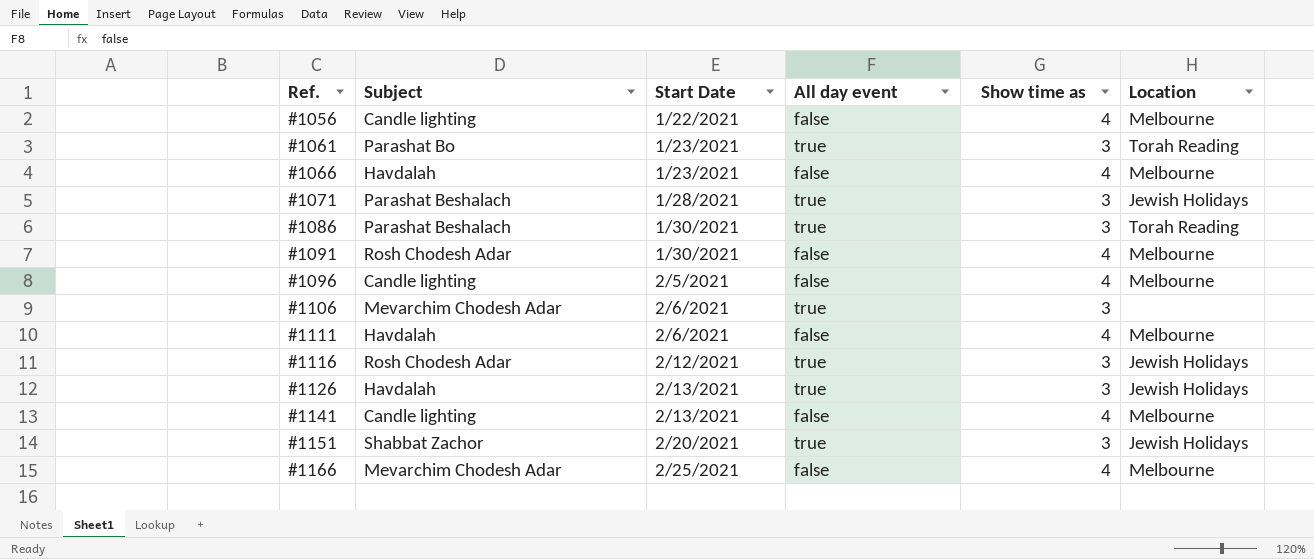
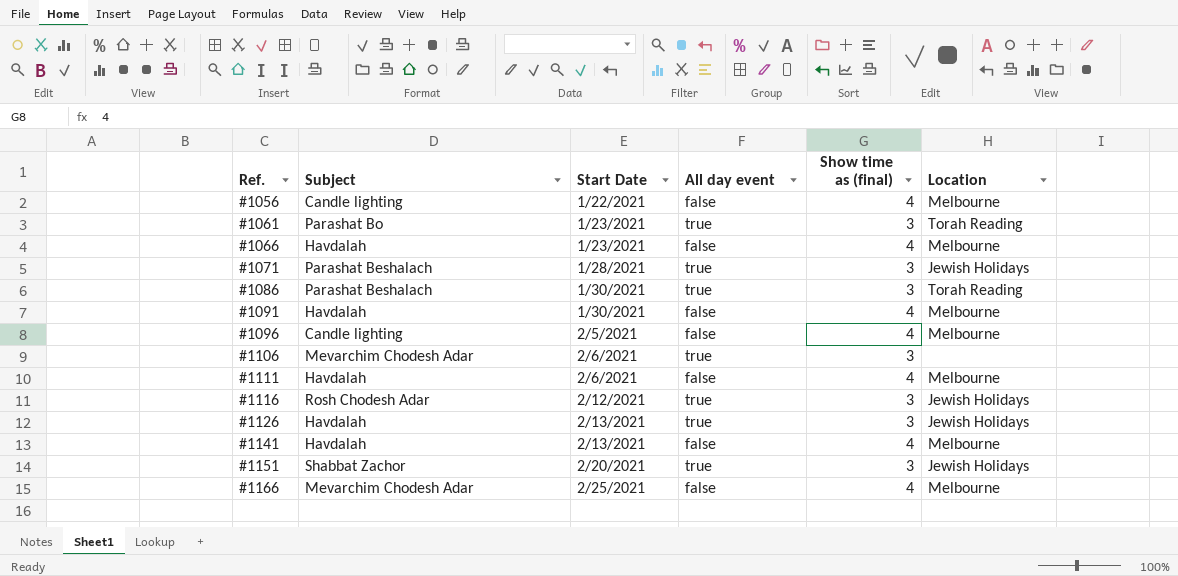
column name: Show time as -> Show time as (final)
#1091 | Subject: Rosh Chodesh Adar -> Havdalah
#1141 | Subject: Candle lighting -> Havdalah

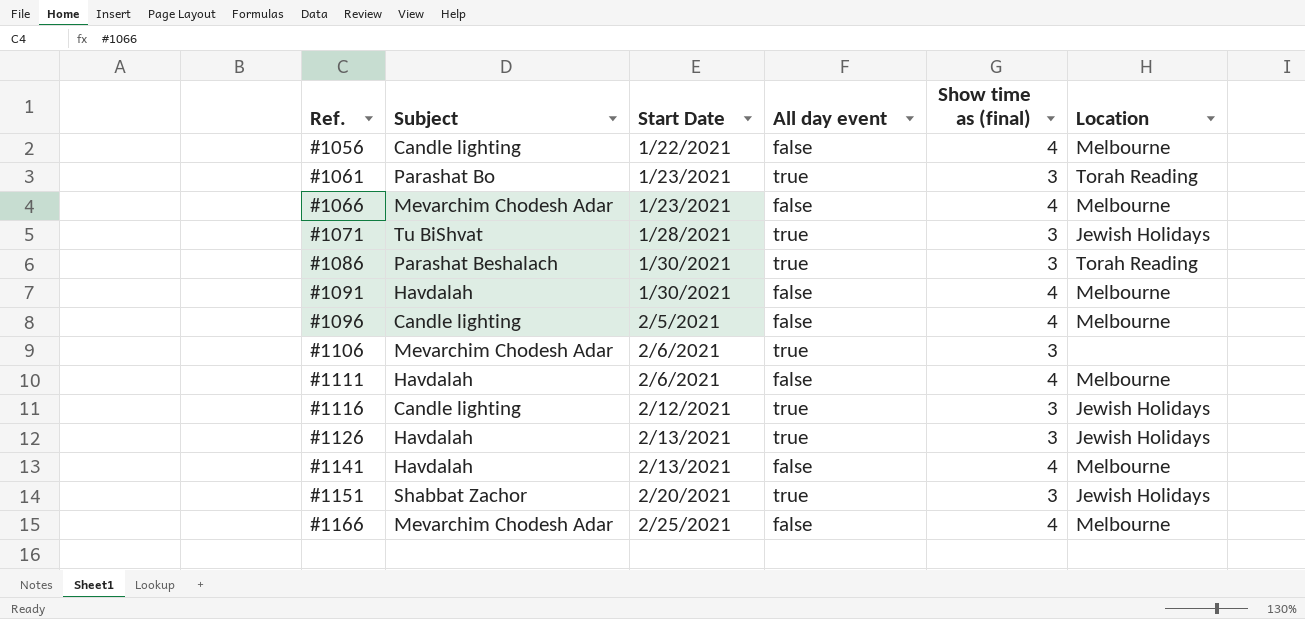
#1066 | Subject: Havdalah -> Mevarchim Chodesh Adar
#1071 | Subject: Parashat Beshalach -> Tu BiShvat
#1116 | Subject: Rosh Chodesh Adar -> Candle lighting

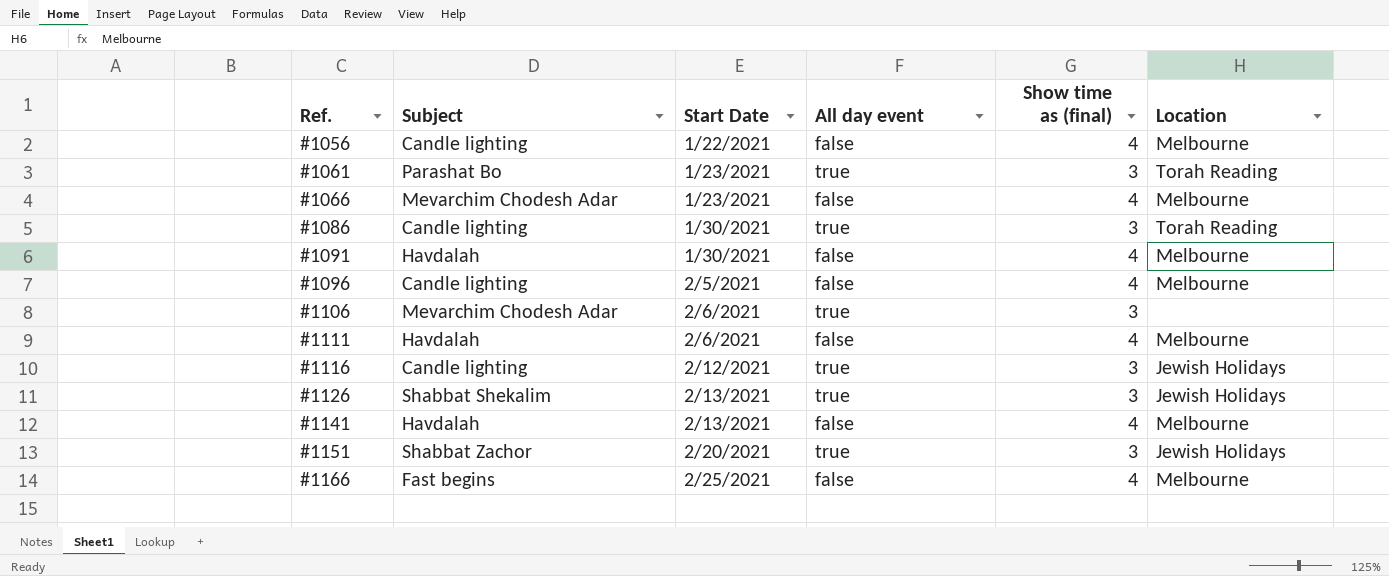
row #1071: Tu BiShvat | 1/28/2021 | true | 3 | Jewish Holidays -> none
#1086 | Subject: Parashat Beshalach -> Candle lighting
#1126 | Subject: Havdalah -> Shabbat Shekalim
#1166 | Subject: Mevarchim Chodesh Adar -> Fast begins

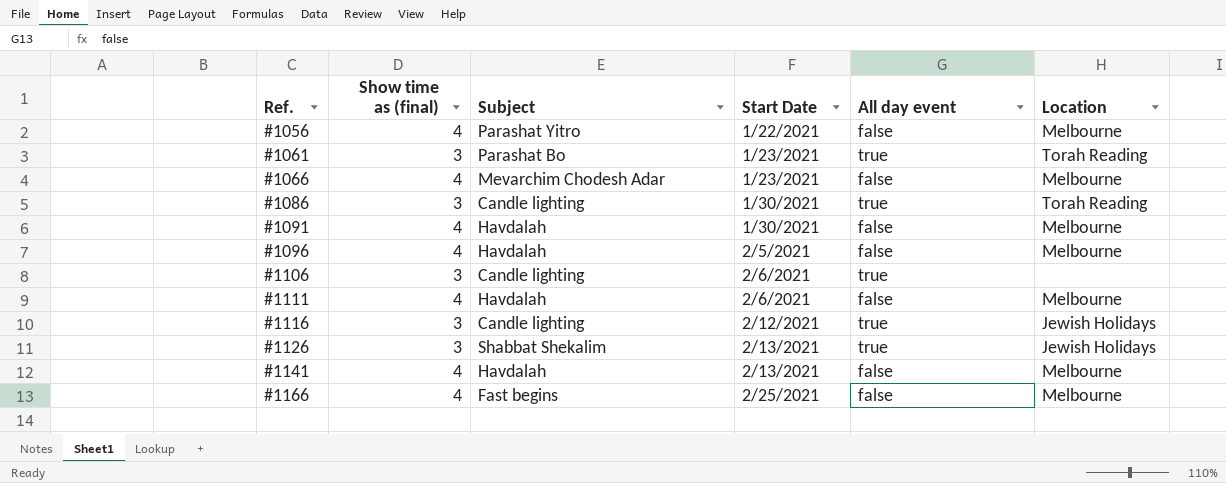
column Show time as (final) | position: 5 -> 2
row #1151: Shabbat Zachor | 2/20/2021 | true | 3 | Jewish Holidays -> none
#1056 | Subject: Candle lighting -> Parashat Yitro
#1096 | Subject: Candle lighting -> Havdalah
#1106 | Subject: Mevarchim Chodesh Adar -> Candle lighting

